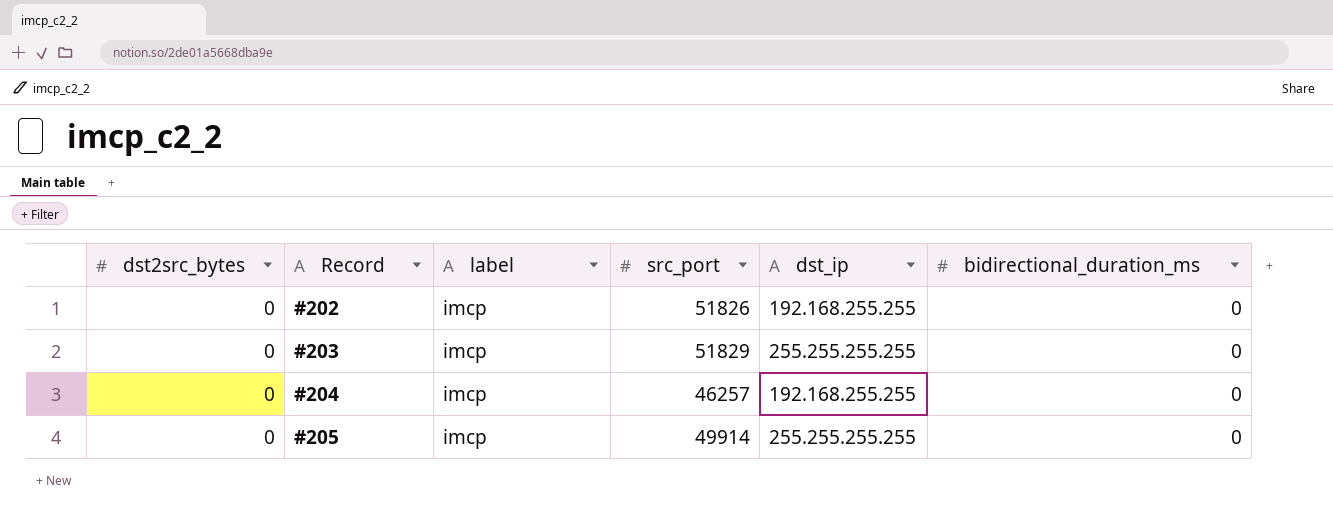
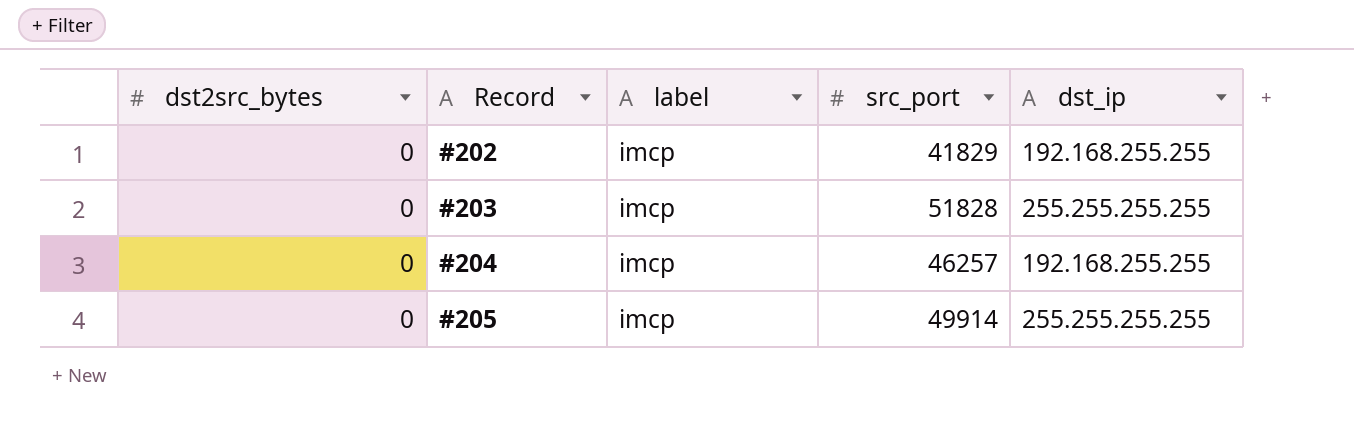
column bidirectional_duration_ms | position: 6 -> none
#202 | src_port: 51826 -> 41829
#203 | src_port: 51829 -> 51828

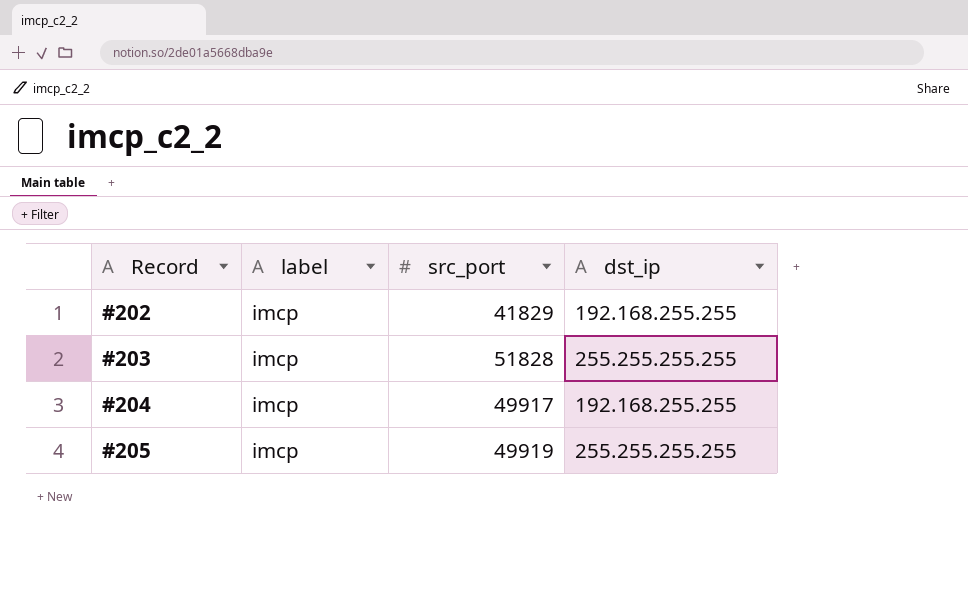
column dst2src_bytes | position: 1 -> none
#204 | src_port: 46257 -> 49917
#205 | src_port: 49914 -> 49919

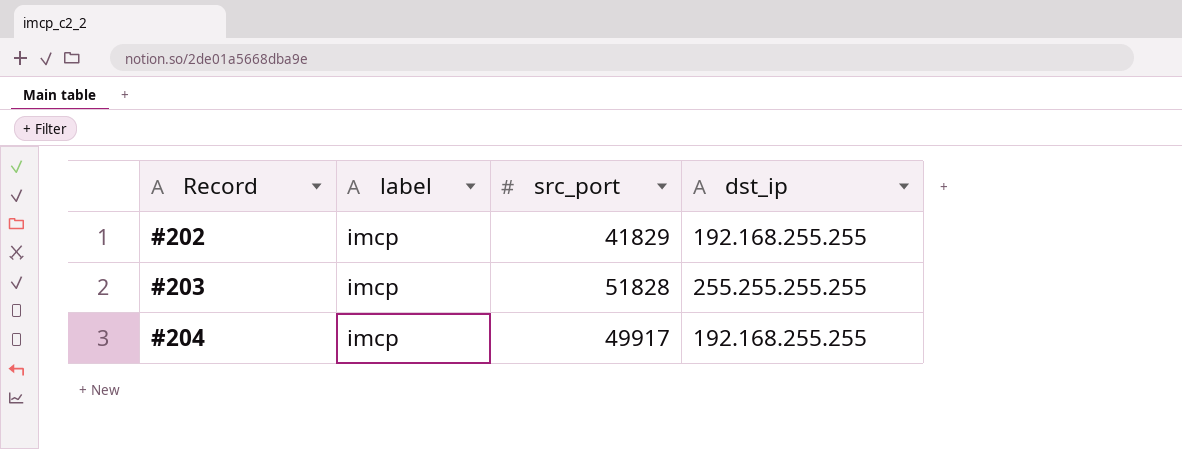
row #205: imcp | 49919 | 255.255.255.255 -> none

